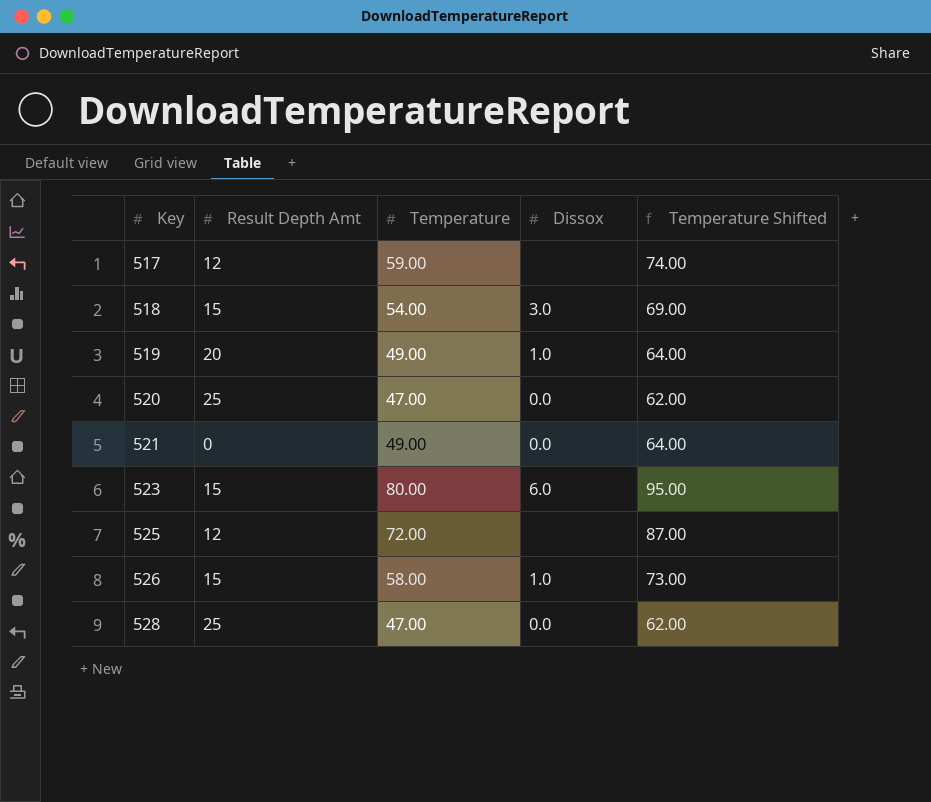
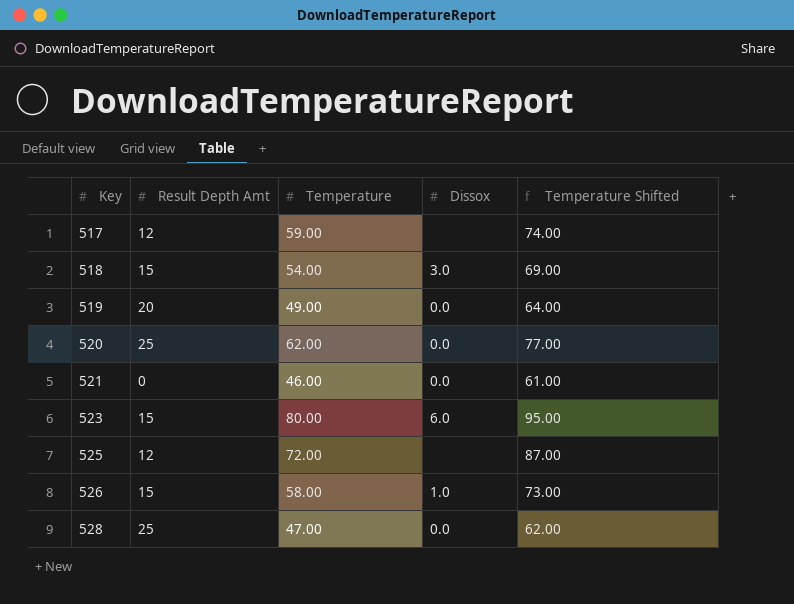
519 | Dissox: 1.0 -> 0.0
520 | Temperature: 47.00 -> 62.00
520 | Temperature Shifted: 62.00 -> 77.00
521 | Temperature: 49.00 -> 46.00
521 | Temperature Shifted: 64.00 -> 61.00

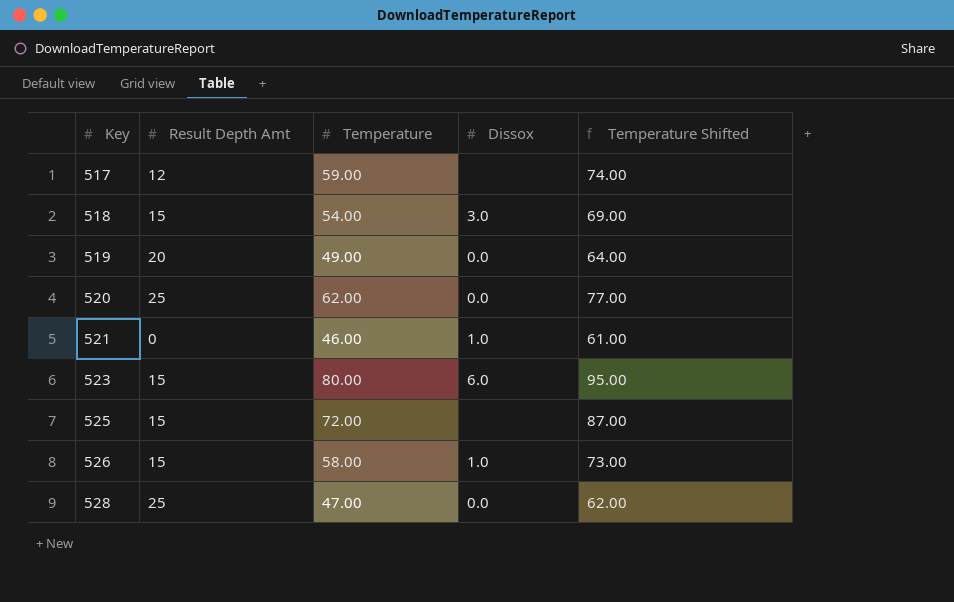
521 | Dissox: 0.0 -> 1.0
525 | Result Depth Amt: 12 -> 15

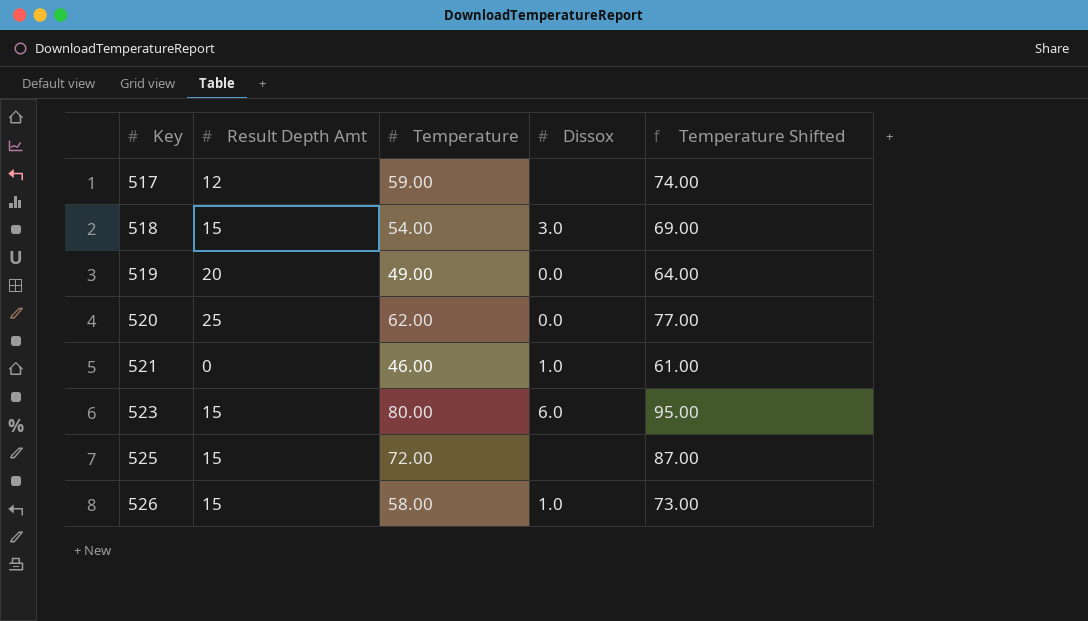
row 528: 25 | 47.00 | 0.0 | 62.00 -> none

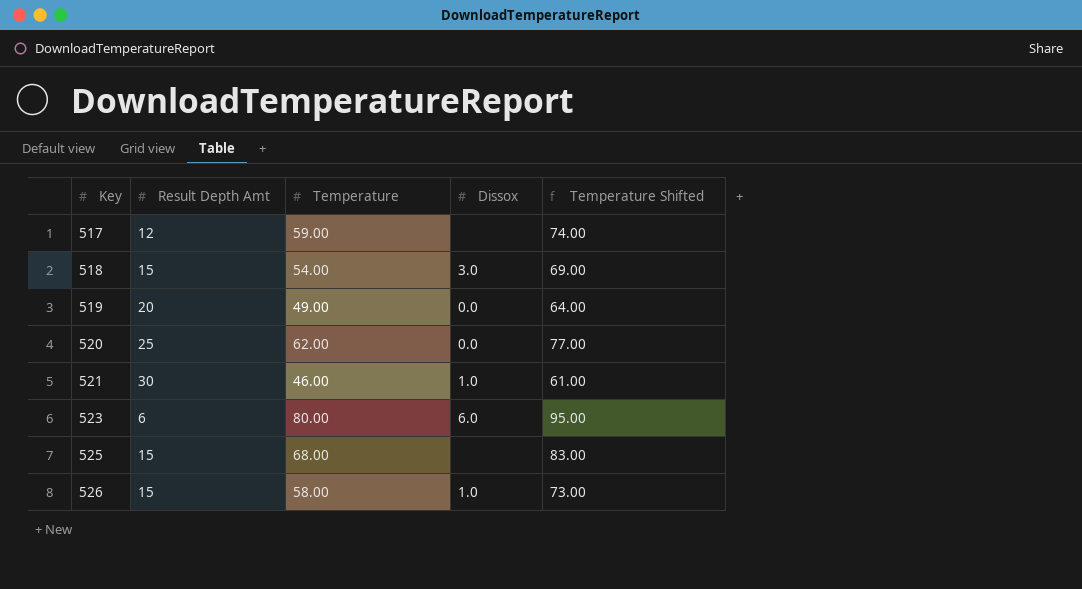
521 | Result Depth Amt: 0 -> 30
523 | Result Depth Amt: 15 -> 6
525 | Temperature: 72.00 -> 68.00
525 | Temperature Shifted: 87.00 -> 83.00

